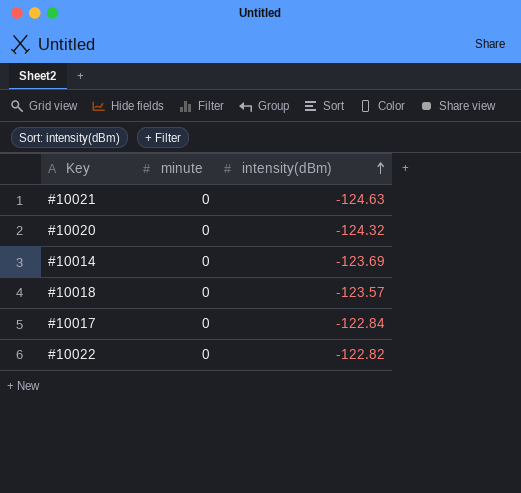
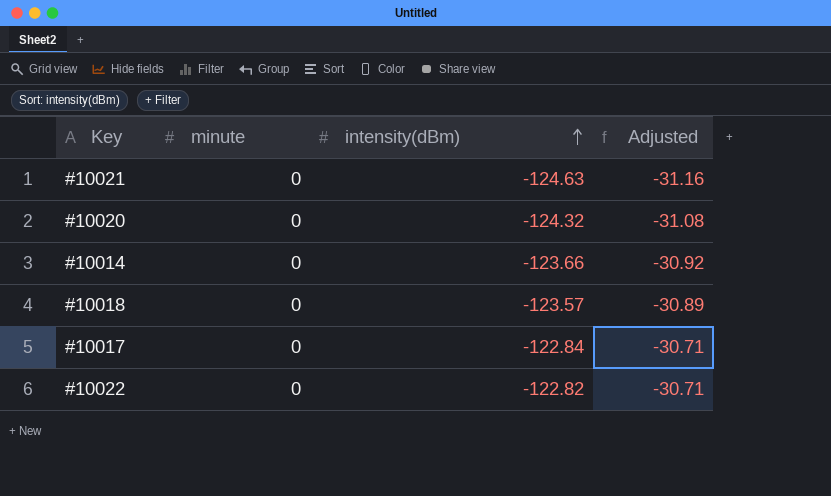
column Adjusted | formula: none -> [intensity(dBm)] * 0.25
#10014 | intensity(dBm): -123.69 -> -123.66

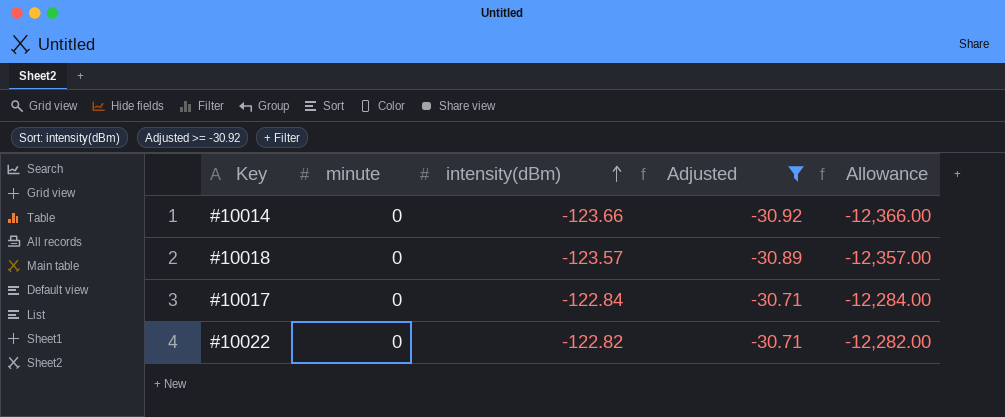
filter: none -> Adjusted >= -30.92
column Allowance | formula: none -> [intensity(dBm)] * 100

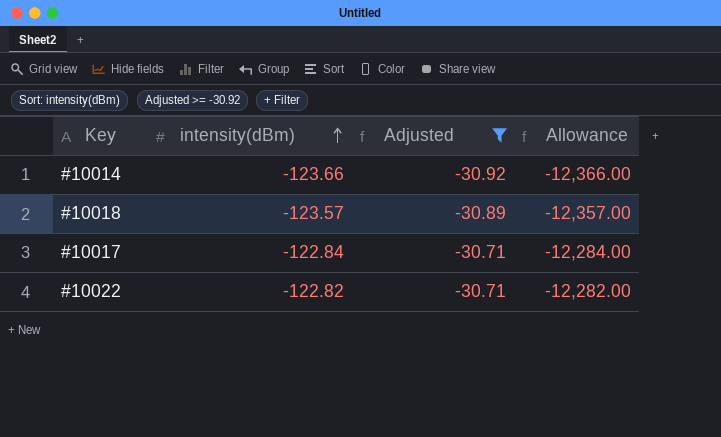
column minute | position: 2 -> none

